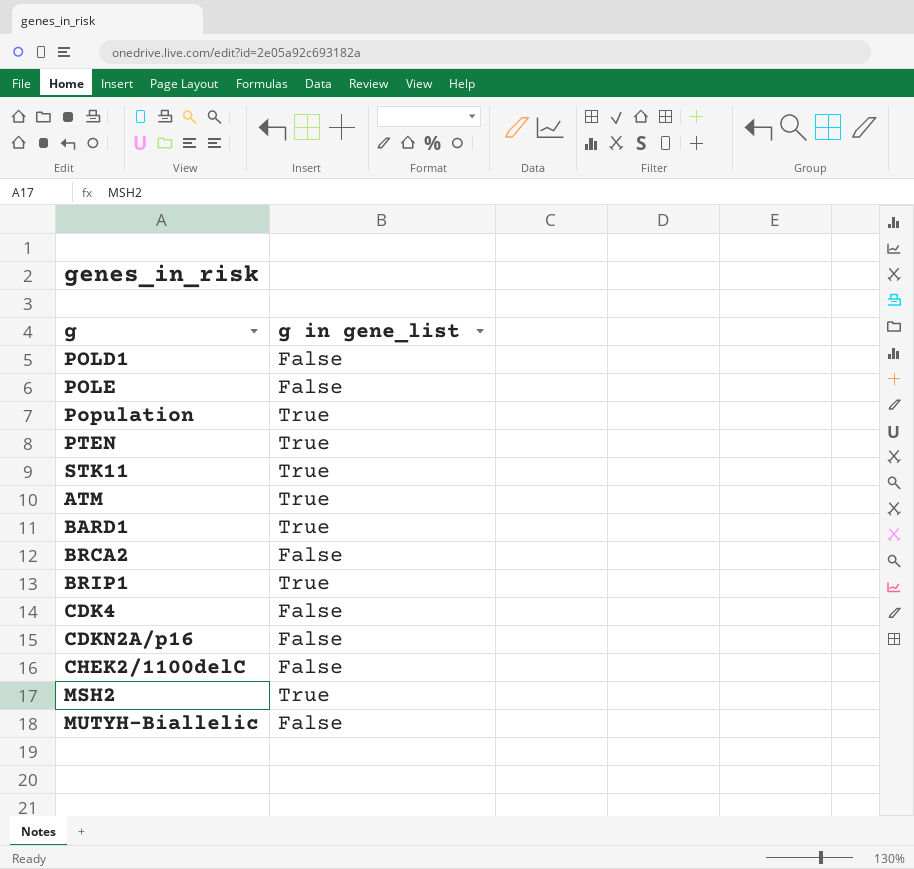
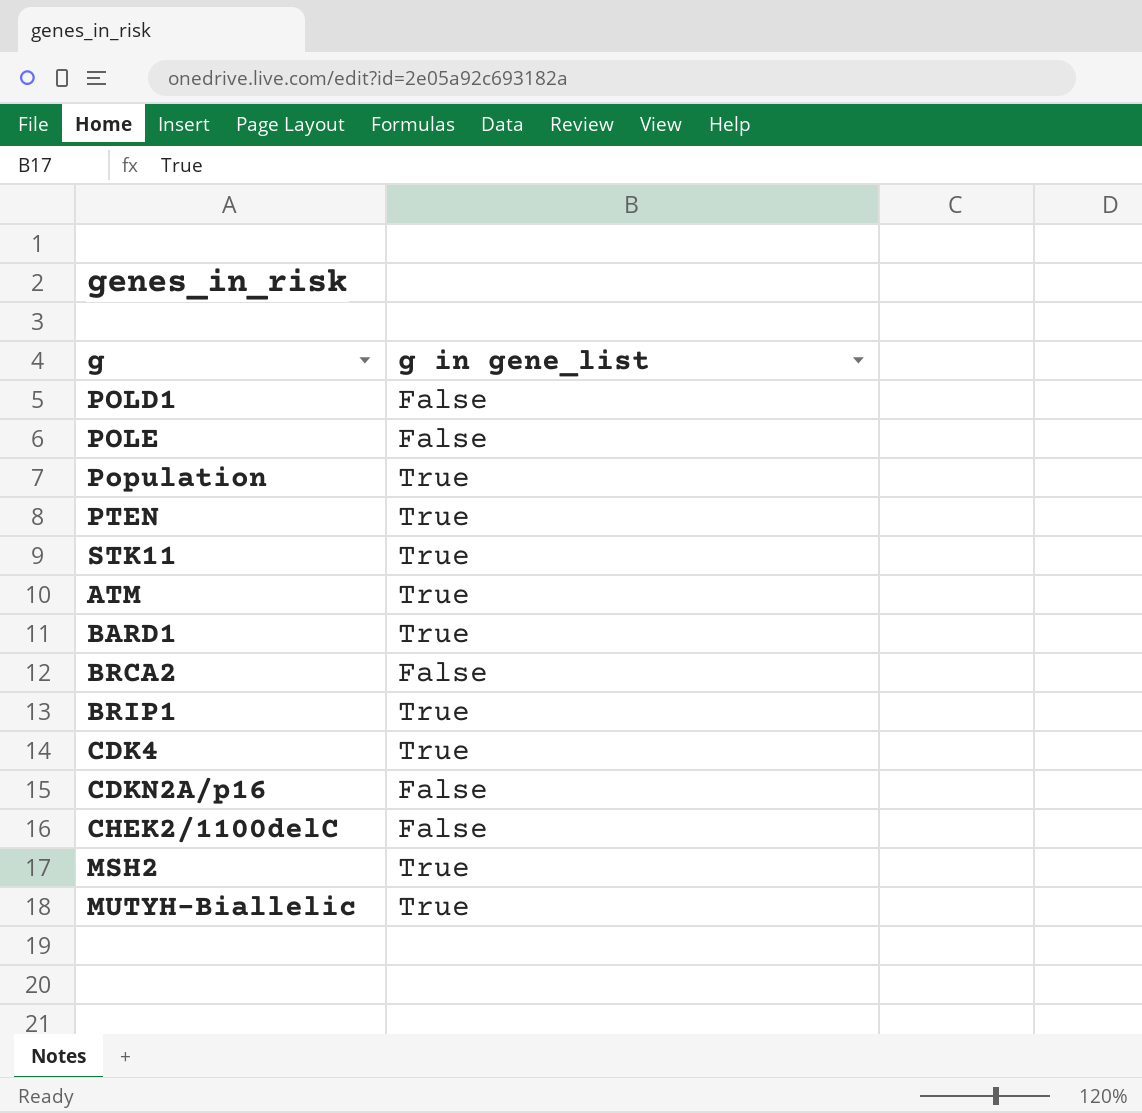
CDK4 | g in gene_list: False -> True
MUTYH-Biallelic | g in gene_list: False -> True

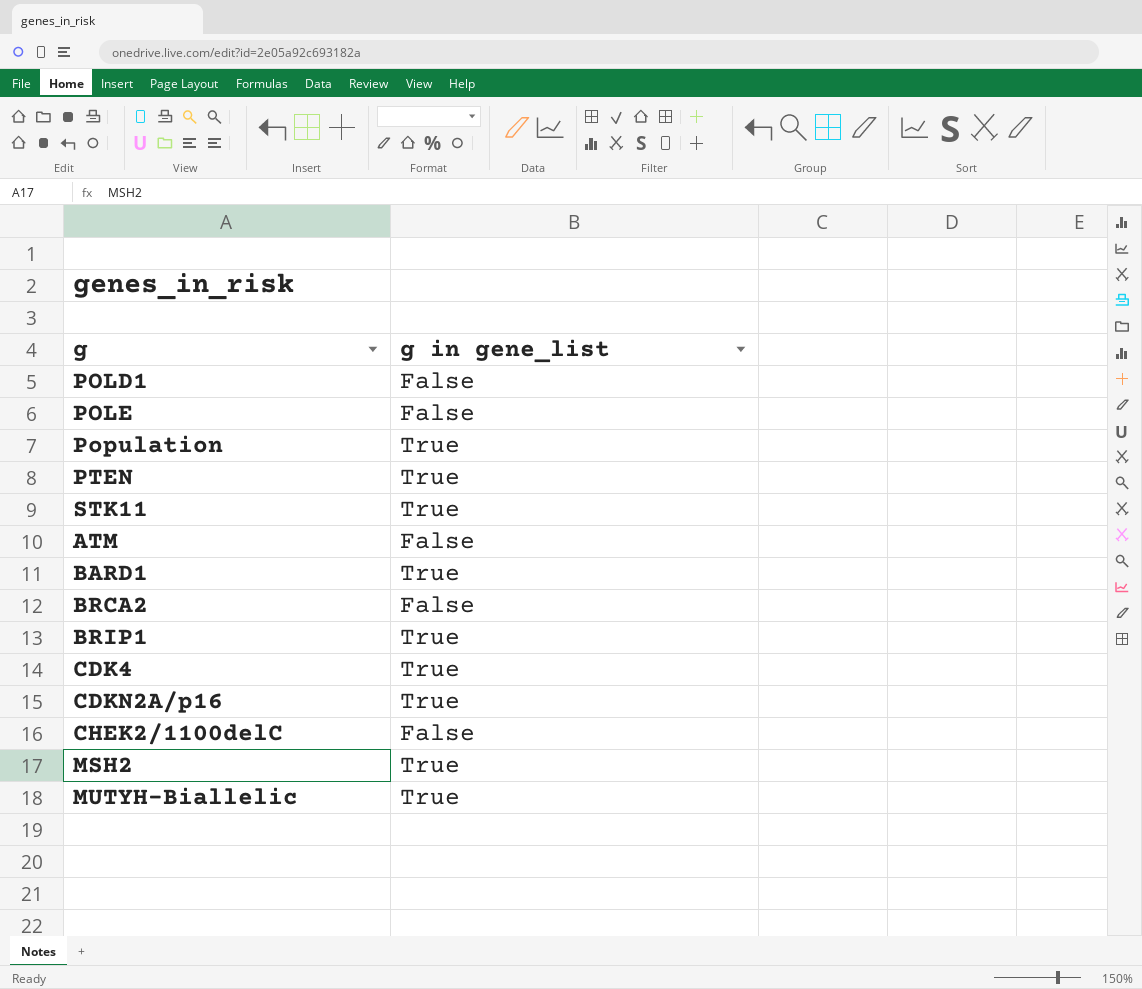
ATM | g in gene_list: True -> False
CDKN2A/p16 | g in gene_list: False -> True

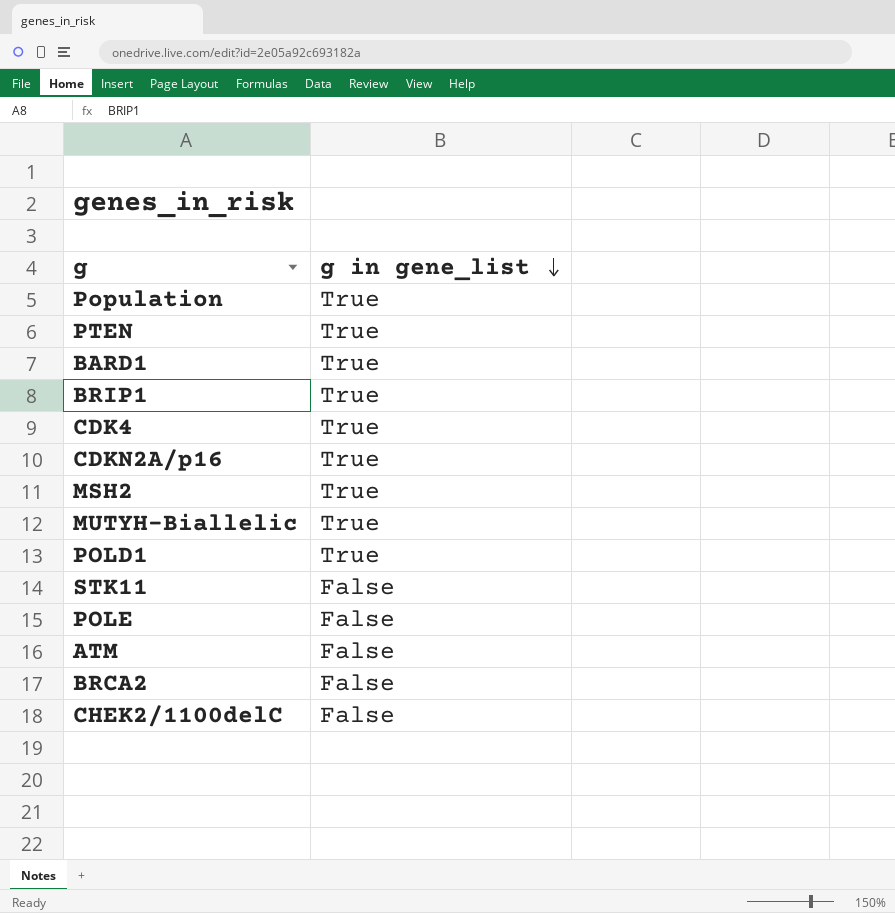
row order: none -> g in gene_list descending
POLD1 | g in gene_list: False -> True
STK11 | g in gene_list: True -> False

